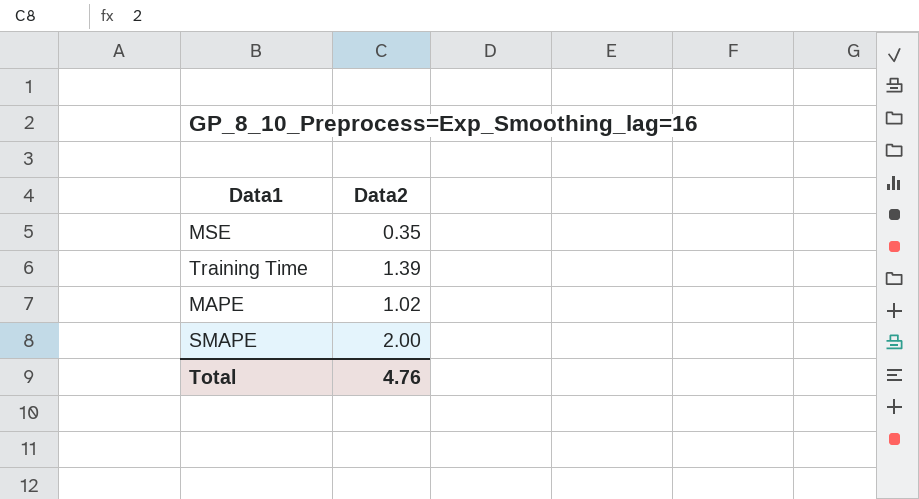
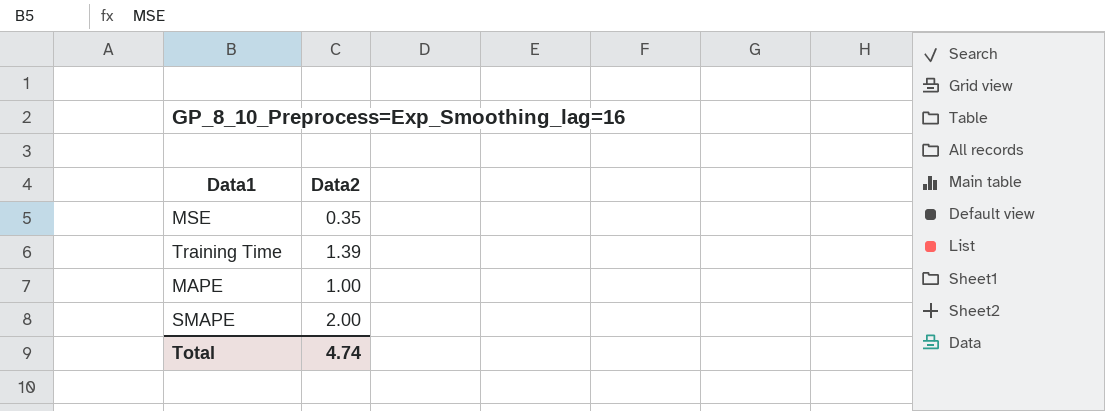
MAPE | Data2: 1.02 -> 1.00
Total | Data2: 4.76 -> 4.74

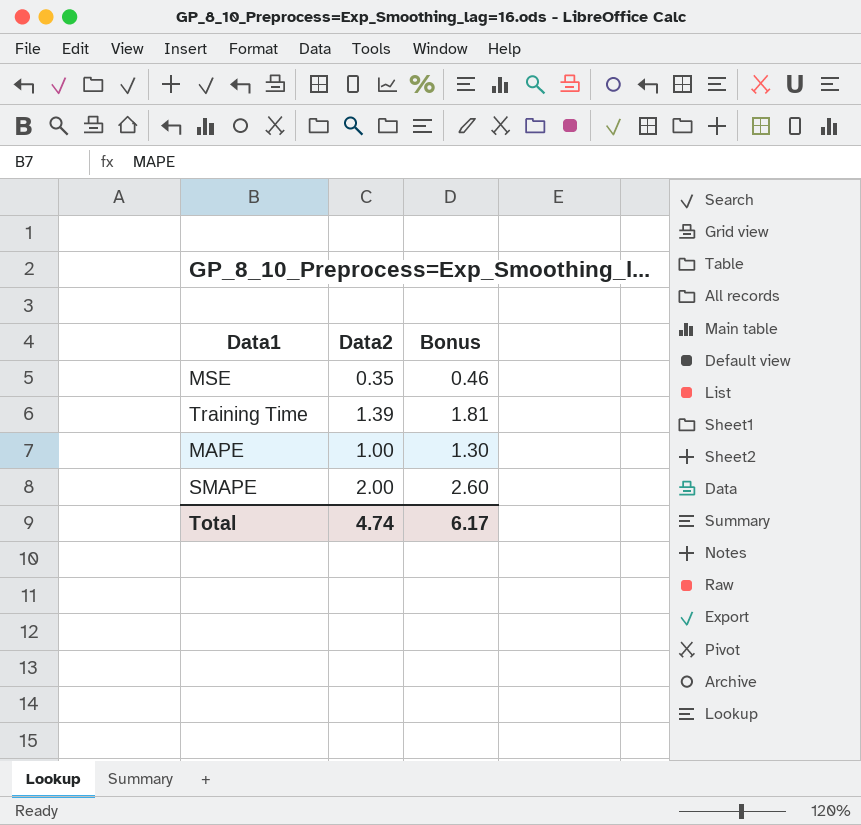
column Bonus | formula: none -> [Data2] * 1.3

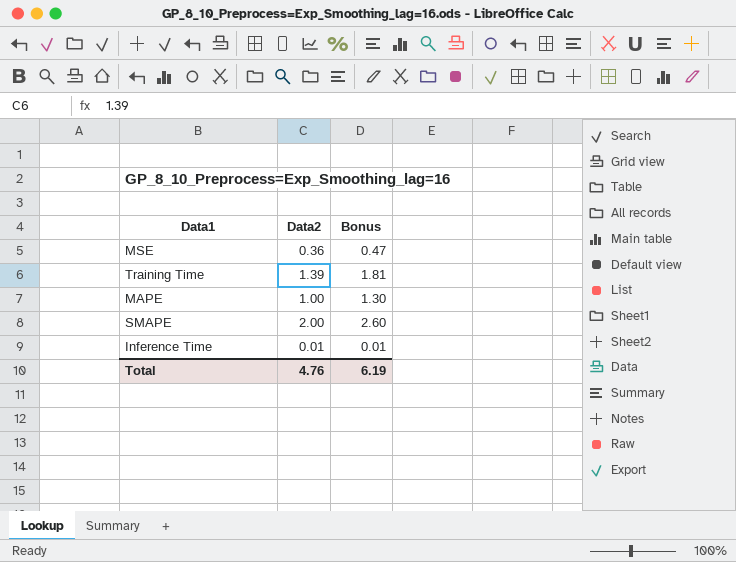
MSE | Data2: 0.35 -> 0.36
MSE | Bonus: 0.46 -> 0.47
row Inference Time: none -> 0.01 | 0.01
Total | Data2: 4.74 -> 4.76
Total | Bonus: 6.17 -> 6.19

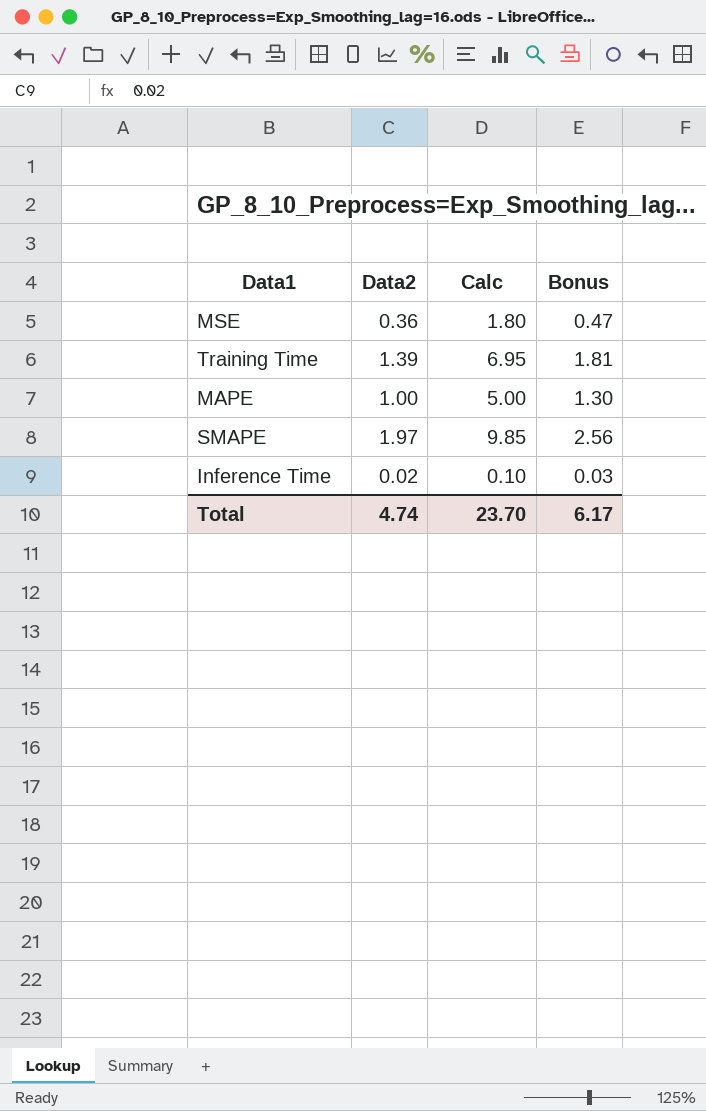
column Calc | formula: none -> [Data2] * 5
SMAPE | Data2: 2.00 -> 1.97
SMAPE | Bonus: 2.60 -> 2.56
Inference Time | Data2: 0.01 -> 0.02
Inference Time | Bonus: 0.01 -> 0.03
Total | Data2: 4.76 -> 4.74
Total | Bonus: 6.19 -> 6.17

